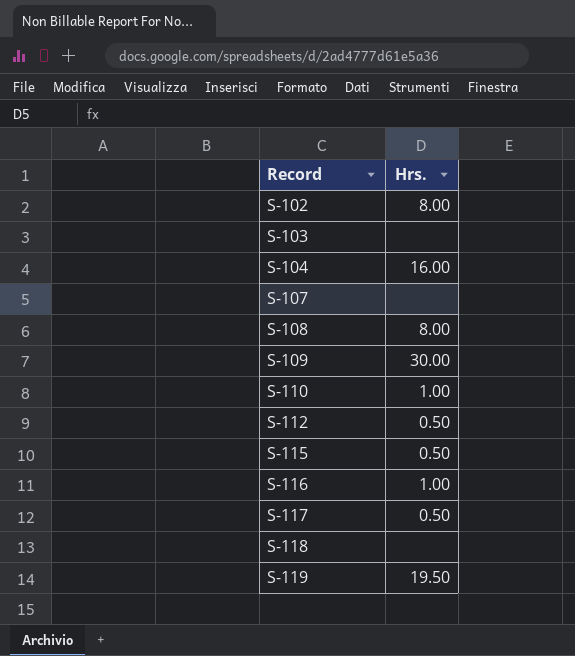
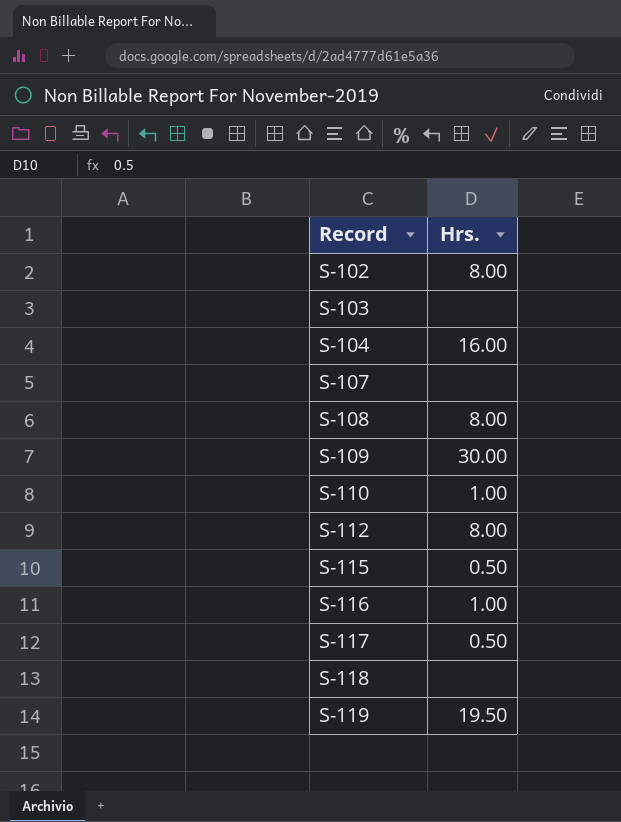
S-112 | Hrs.: 0.50 -> 8.00

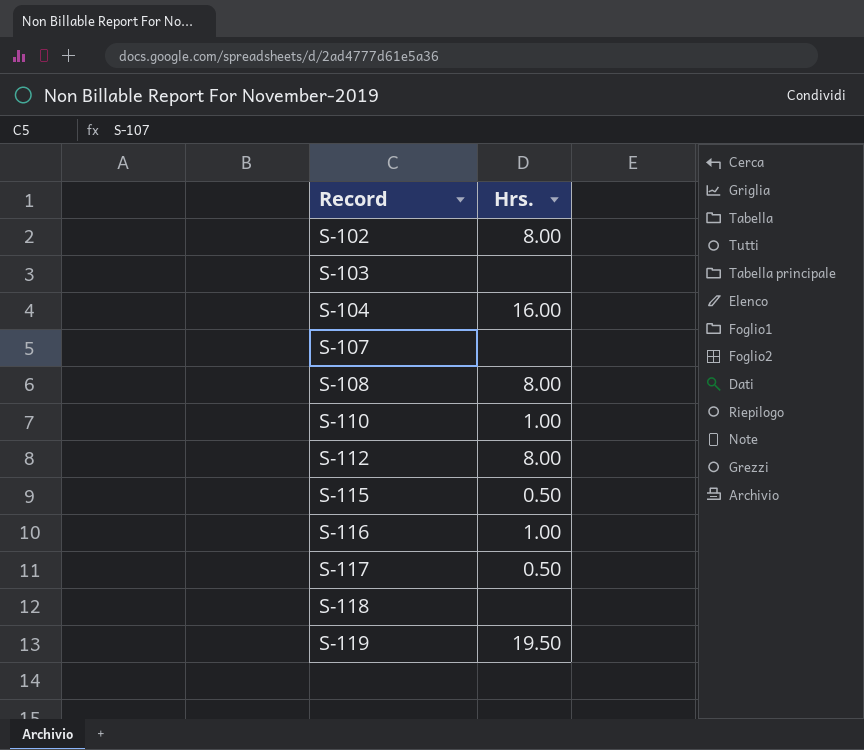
row S-109: 30.00 -> none

